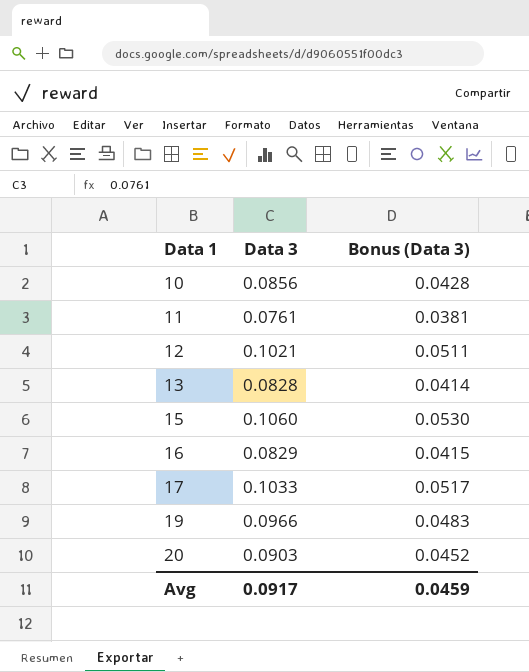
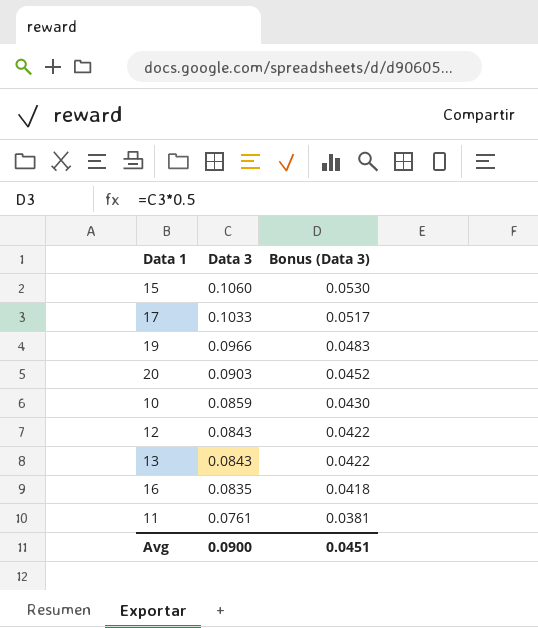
row order: Data 1 ascending -> Data 3 descending
10 | Data 3: 0.0856 -> 0.0859
10 | Bonus (Data 3): 0.0428 -> 0.0430
12 | Data 3: 0.1021 -> 0.0843
12 | Bonus (Data 3): 0.0511 -> 0.0422
13 | Data 3: 0.0828 -> 0.0843
13 | Bonus (Data 3): 0.0414 -> 0.0422
16 | Data 3: 0.0829 -> 0.0835
16 | Bonus (Data 3): 0.0415 -> 0.0418
Avg | Data 3: 0.0917 -> 0.0900
Avg | Bonus (Data 3): 0.0459 -> 0.0451

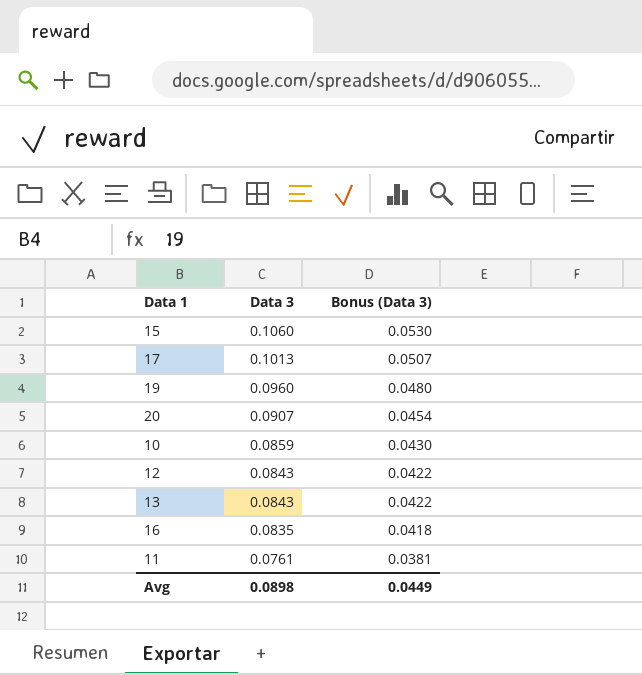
17 | Data 3: 0.1033 -> 0.1013
17 | Bonus (Data 3): 0.0517 -> 0.0507
19 | Data 3: 0.0966 -> 0.0960
19 | Bonus (Data 3): 0.0483 -> 0.0480
20 | Data 3: 0.0903 -> 0.0907
20 | Bonus (Data 3): 0.0452 -> 0.0454
Avg | Data 3: 0.0900 -> 0.0898
Avg | Bonus (Data 3): 0.0451 -> 0.0449

